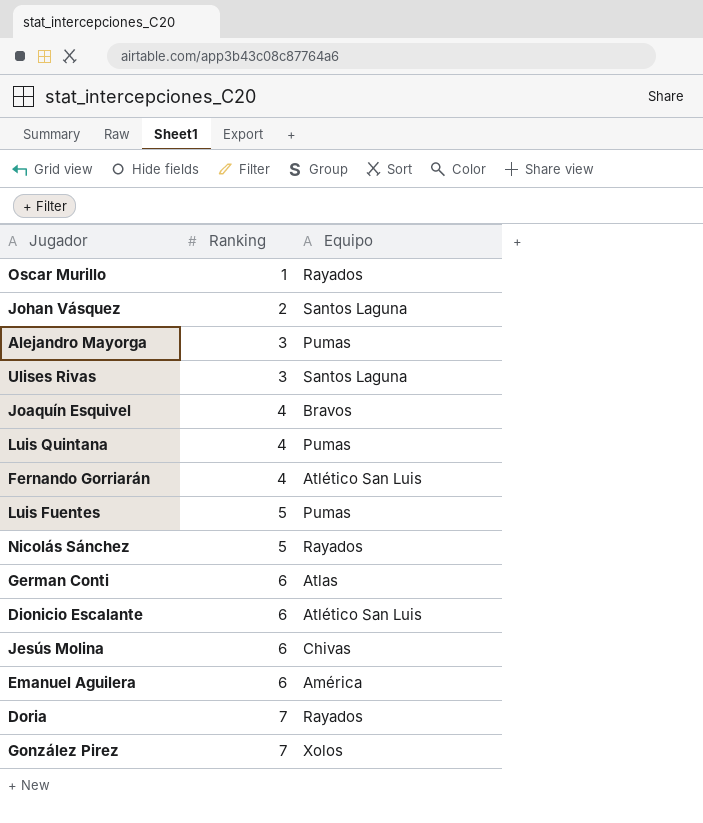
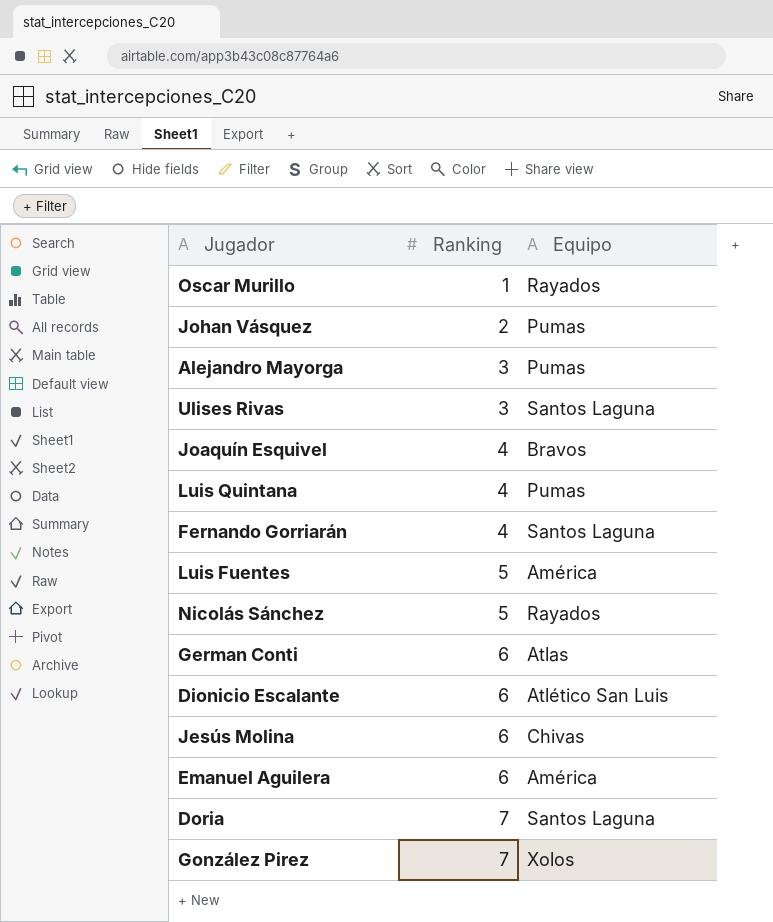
Johan Vásquez | Equipo: Santos Laguna -> Pumas
Fernando Gorriarán | Equipo: Atlético San Luis -> Santos Laguna
Luis Fuentes | Equipo: Pumas -> América
Doria | Equipo: Rayados -> Santos Laguna

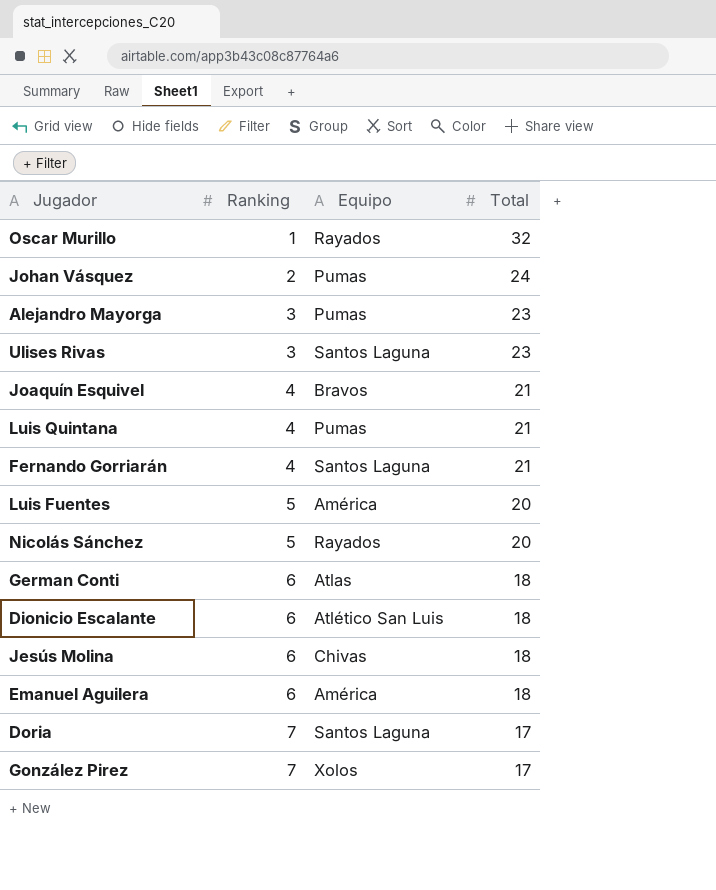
column Total | position: none -> 4

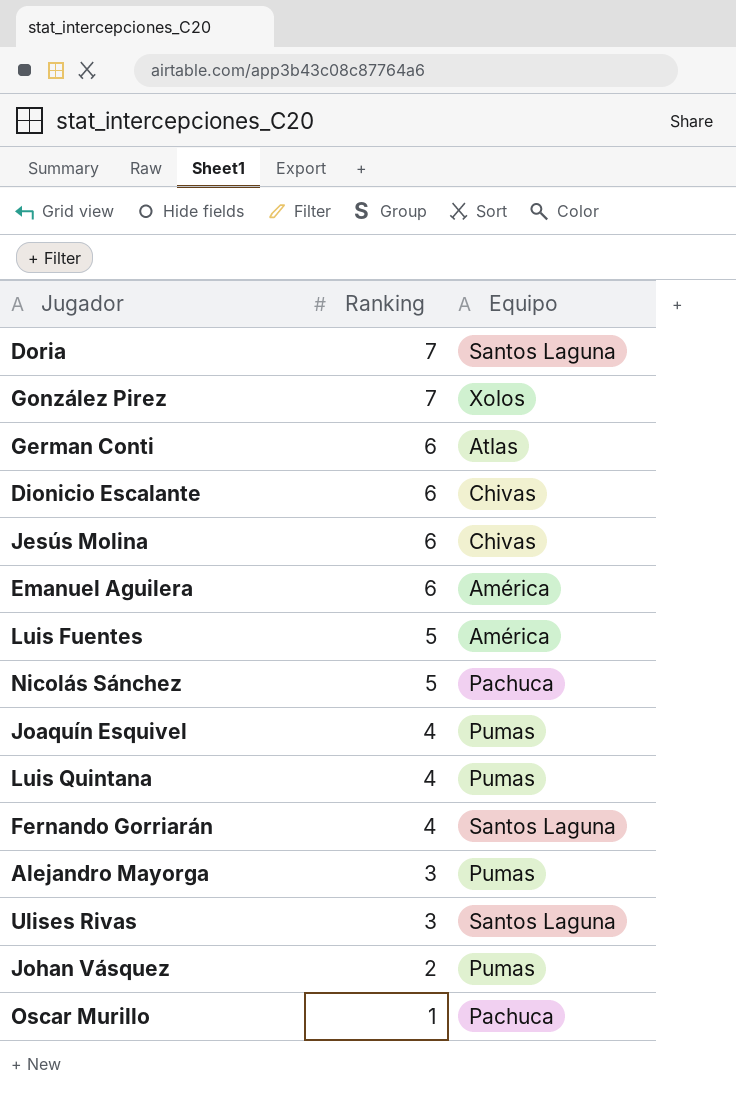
row order: Ranking ascending -> Ranking descending
column Total | position: 4 -> none
Dionicio Escalante | Equipo: Atlético San Luis -> Chivas
Nicolás Sánchez | Equipo: Rayados -> Pachuca
Joaquín Esquivel | Equipo: Bravos -> Pumas
Oscar Murillo | Equipo: Rayados -> Pachuca

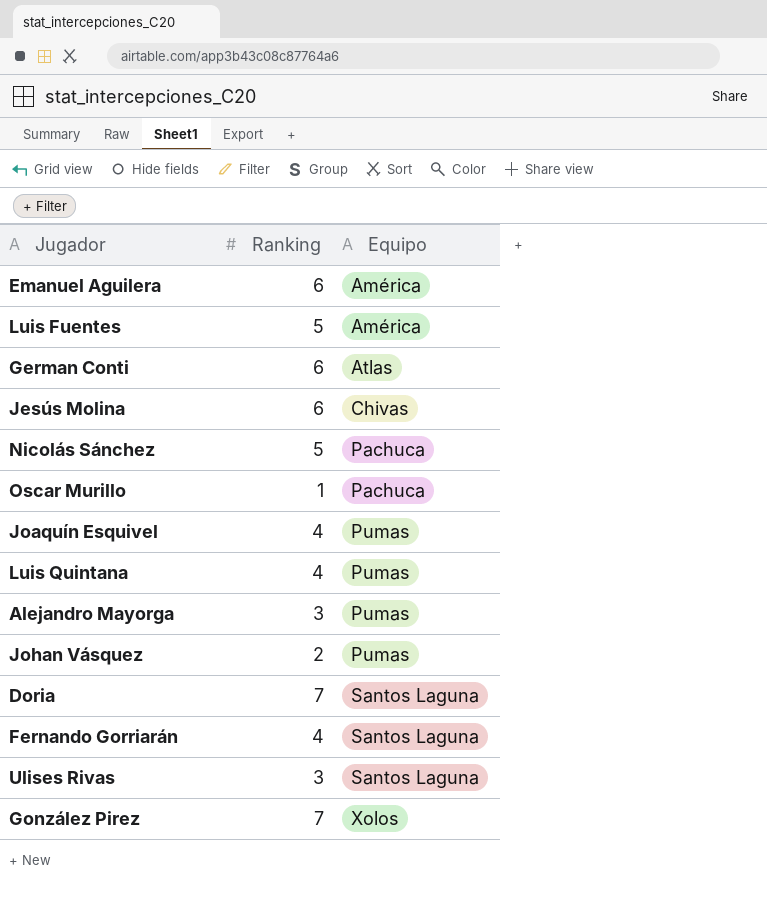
row order: Ranking descending -> Equipo ascending
row Dionicio Escalante: 6 | Chivas -> none

